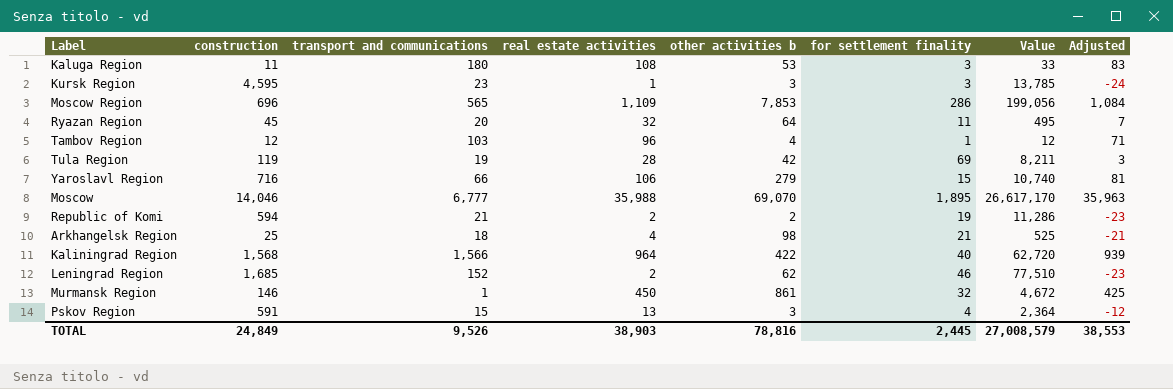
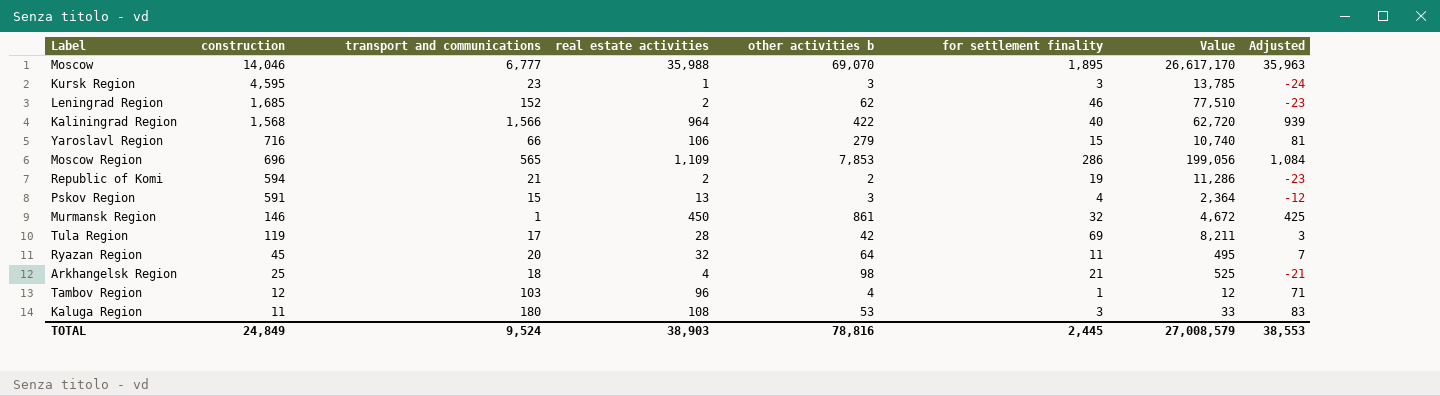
row order: none -> construction descending
Tula Region | transport and communications: 19 -> 17
TOTAL | transport and communications: 9,526 -> 9,524

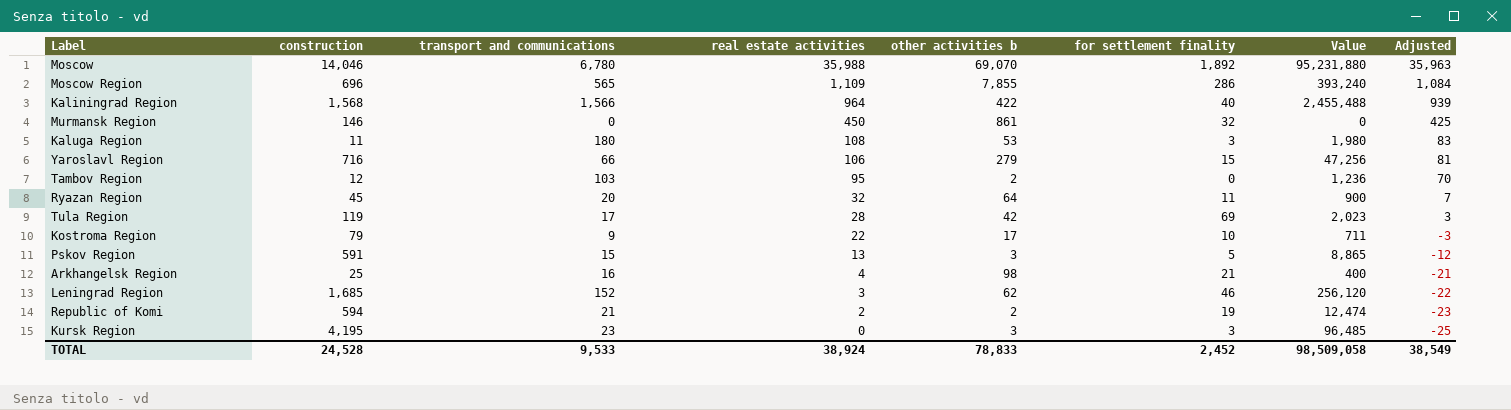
row order: construction descending -> real estate activities descending
column Value | formula: [construction] * [for settlement finality] -> [construction] * [transport and communications]
Moscow | transport and communications: 6,777 -> 6,780
Moscow | for settlement finality: 1,895 -> 1,892
Moscow Region | other activities b: 7,853 -> 7,855
Murmansk Region | transport and communications: 1 -> 0
Tambov Region | real estate activities: 96 -> 95
Tambov Region | other activities b: 4 -> 2
Tambov Region | for settlement finality: 1 -> 0
Tambov Region | Adjusted: 71 -> 70
row Kostroma Region: none -> 79 | 9 | 22 | 17 | 10 | 711 | -3
Pskov Region | for settlement finality: 4 -> 5
Arkhangelsk Region | transport and communications: 18 -> 16
Leningrad Region | real estate activities: 2 -> 3
Leningrad Region | Adjusted: -23 -> -22
Kursk Region | construction: 4,595 -> 4,195
Kursk Region | real estate activities: 1 -> 0
Kursk Region | Adjusted: -24 -> -25
TOTAL | construction: 24,849 -> 24,528
TOTAL | transport and communications: 9,524 -> 9,533
TOTAL | real estate activities: 38,903 -> 38,924
TOTAL | other activities b: 78,816 -> 78,833
TOTAL | for settlement finality: 2,445 -> 2,452
TOTAL | Value: 27,008,579 -> 98,509,058
TOTAL | Adjusted: 38,553 -> 38,549

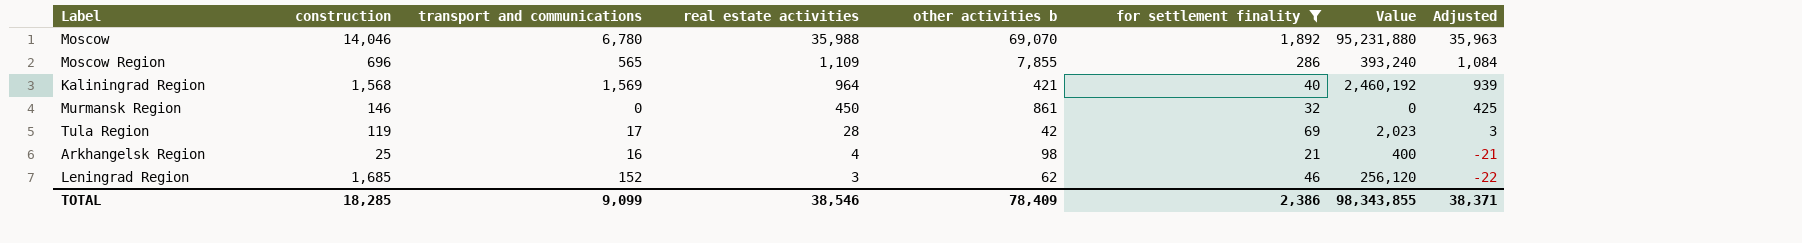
filter: none -> for settlement finality >= 21
Kaliningrad Region | transport and communications: 1,566 -> 1,569
Kaliningrad Region | other activities b: 422 -> 421
Kaliningrad Region | Value: 2,455,488 -> 2,460,192
TOTAL | construction: 24,528 -> 18,285
TOTAL | transport and communications: 9,533 -> 9,099
TOTAL | real estate activities: 38,924 -> 38,546
TOTAL | other activities b: 78,833 -> 78,409
TOTAL | for settlement finality: 2,452 -> 2,386
TOTAL | Value: 98,509,058 -> 98,343,855
TOTAL | Adjusted: 38,549 -> 38,371

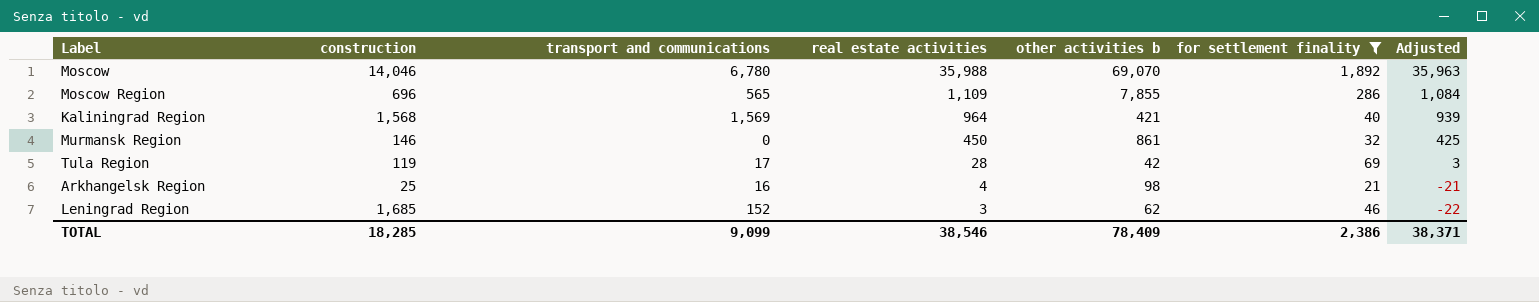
column Value | formula: [construction] * [transport and communications] -> none

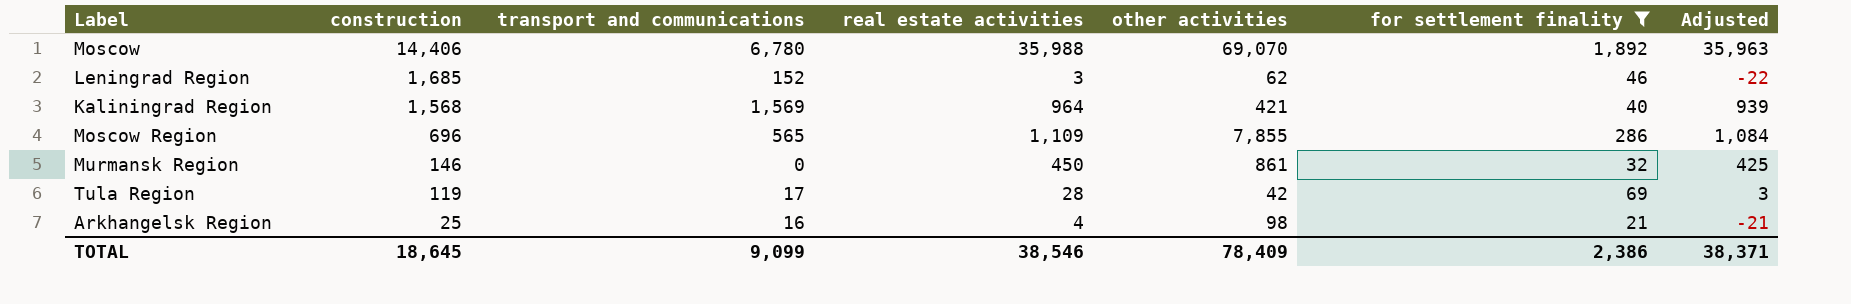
row order: real estate activities descending -> construction descending
column name: other activities b -> other activities
Moscow | construction: 14,046 -> 14,406
TOTAL | construction: 18,285 -> 18,645

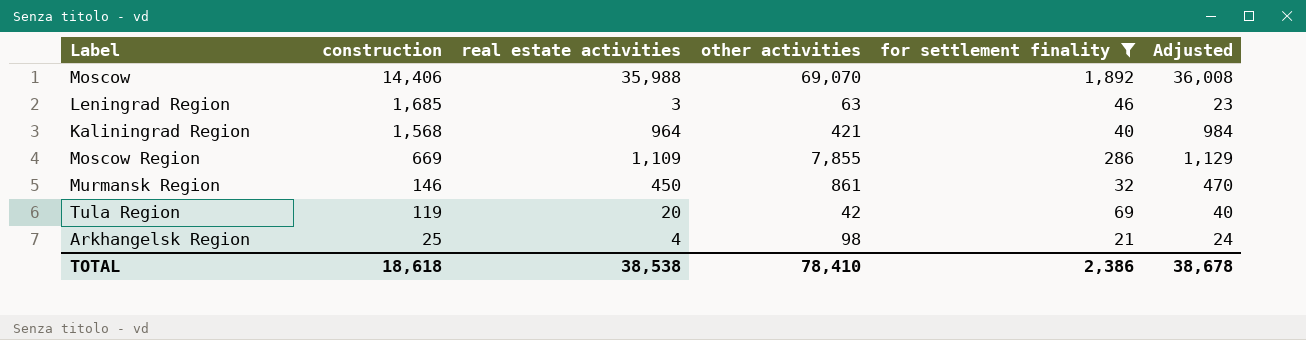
column transport and communications | position: 3 -> none
column Adjusted | formula: [real estate activities] - 25 -> [real estate activities] + 20
Leningrad Region | other activities: 62 -> 63
Moscow Region | construction: 696 -> 669
Tula Region | real estate activities: 28 -> 20
TOTAL | construction: 18,645 -> 18,618
TOTAL | real estate activities: 38,546 -> 38,538
TOTAL | other activities: 78,409 -> 78,410
TOTAL | Adjusted: 38,371 -> 38,678

